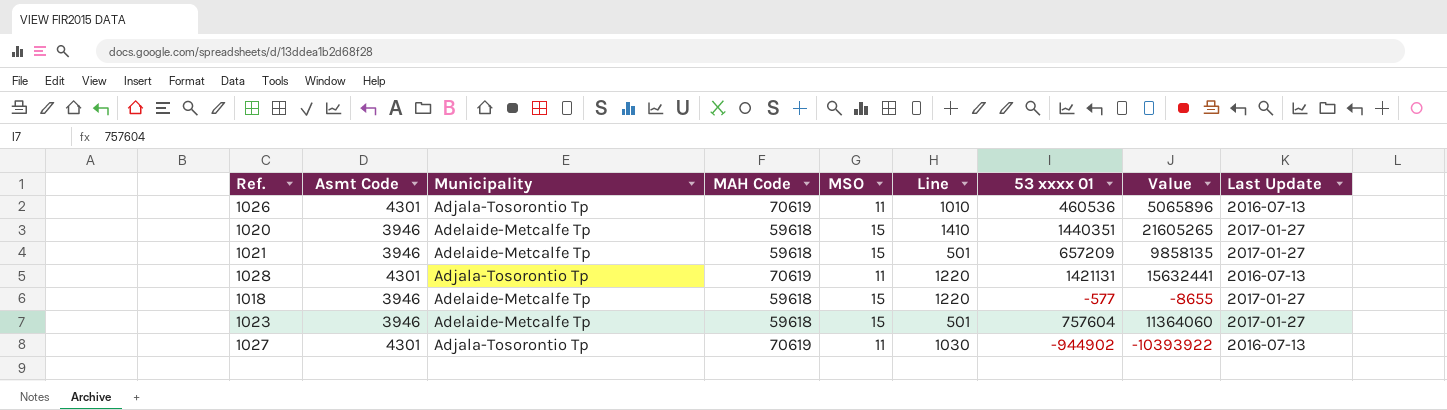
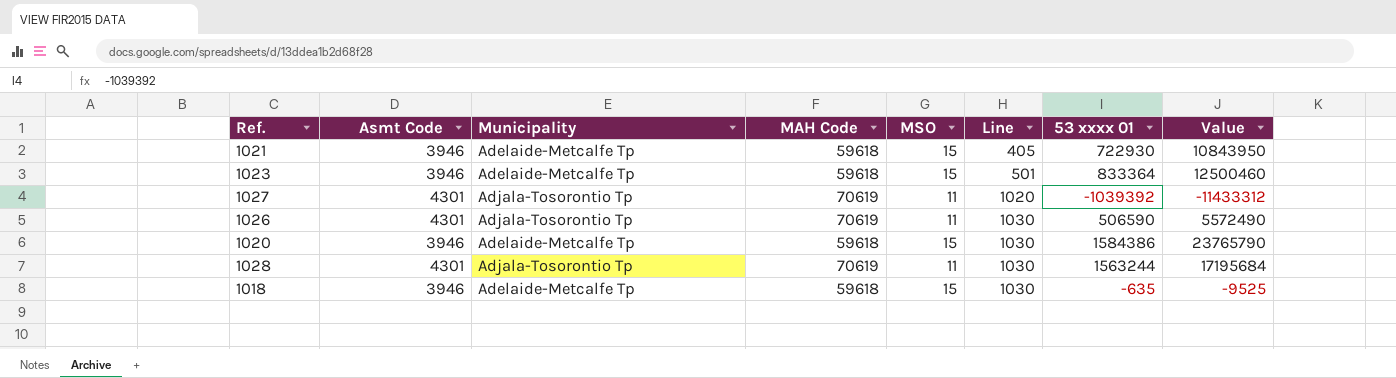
row order: none -> Line ascending
column Last Update | position: 9 -> none
1021 | Line: 501 -> 405
1021 | 53 xxxx 01: 657209 -> 722930
1021 | Value: 9858135 -> 10843950
1023 | 53 xxxx 01: 757604 -> 833364
1023 | Value: 11364060 -> 12500460
1027 | Line: 1030 -> 1020
1027 | 53 xxxx 01: -944902 -> -1039392
1027 | Value: -10393922 -> -11433312
1026 | Line: 1010 -> 1030
1026 | 53 xxxx 01: 460536 -> 506590
1026 | Value: 5065896 -> 5572490
1020 | Line: 1410 -> 1030
1020 | 53 xxxx 01: 1440351 -> 1584386
1020 | Value: 21605265 -> 23765790
1028 | Line: 1220 -> 1030
1028 | 53 xxxx 01: 1421131 -> 1563244
1028 | Value: 15632441 -> 17195684
1018 | Line: 1220 -> 1030
1018 | 53 xxxx 01: -577 -> -635
1018 | Value: -8655 -> -9525

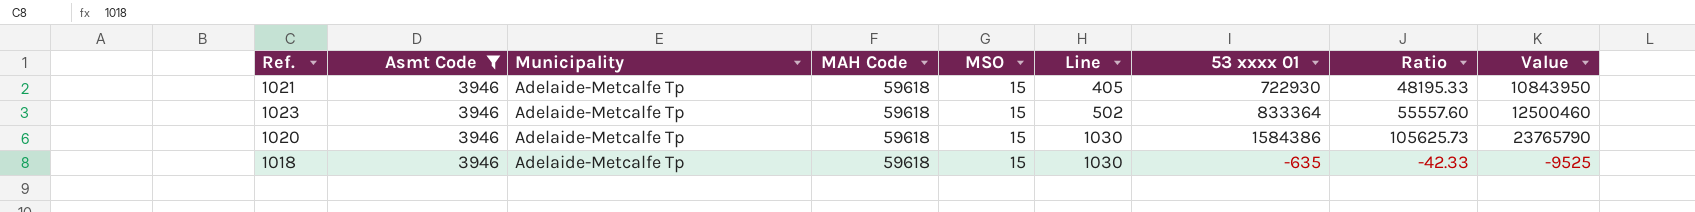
filter: none -> Asmt Code = 3946
column Ratio | formula: none -> [53 xxxx 01] / [MSO]
1023 | Line: 501 -> 502

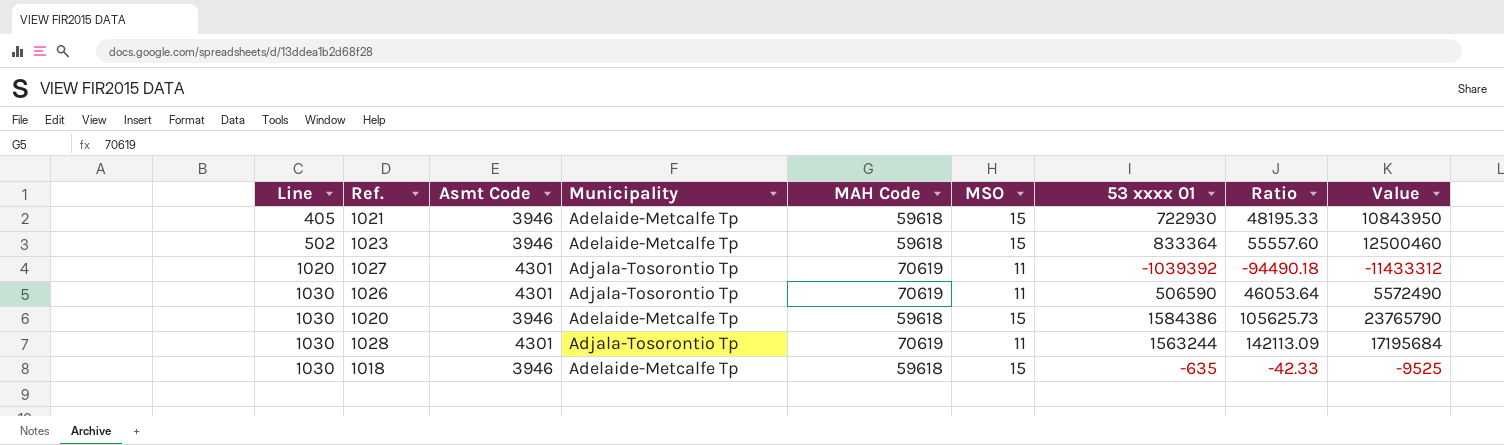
filter: Asmt Code = 3946 -> none
column Line | position: 6 -> 1

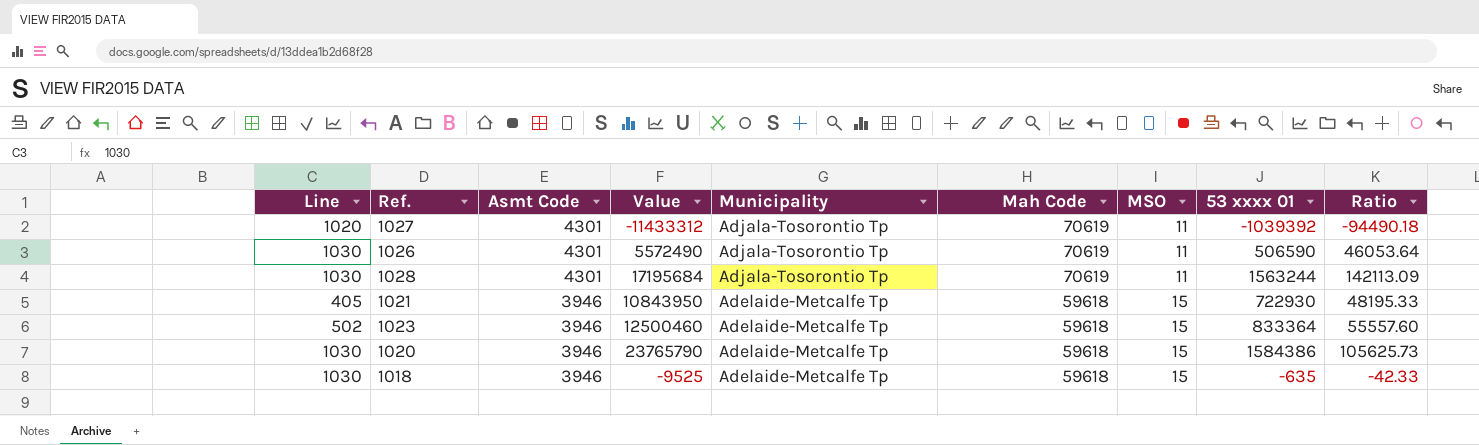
row order: Line ascending -> Asmt Code descending
column Value | position: 9 -> 4
column name: MAH Code -> Mah Code

